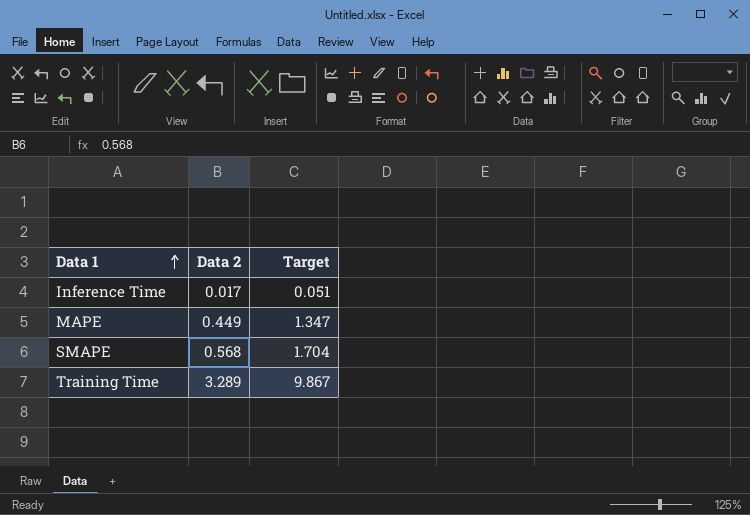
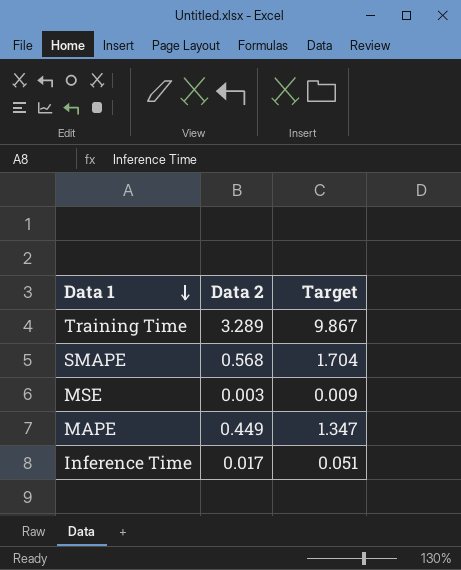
row order: Data 1 ascending -> Data 1 descending
row MSE: none -> 0.003 | 0.009

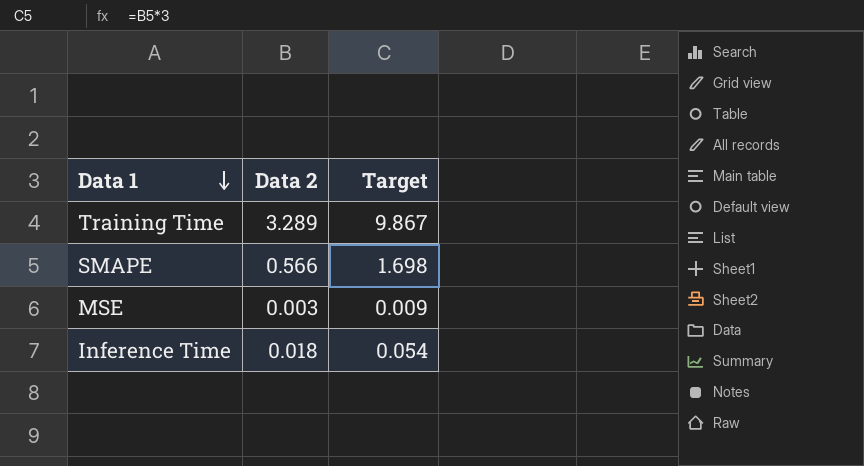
row MAPE: 0.449 | 1.347 -> none
SMAPE | Data 2: 0.568 -> 0.566
SMAPE | Target: 1.704 -> 1.698
Inference Time | Data 2: 0.017 -> 0.018
Inference Time | Target: 0.051 -> 0.054

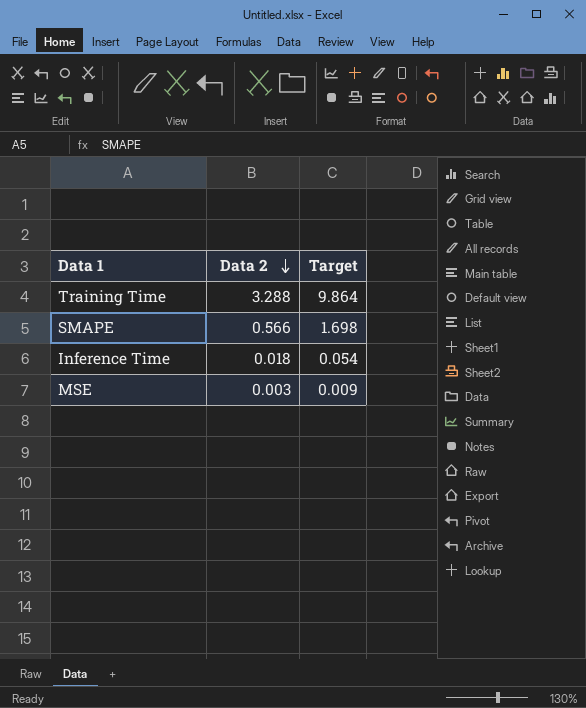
row order: Data 1 descending -> Data 2 descending
Training Time | Data 2: 3.289 -> 3.288
Training Time | Target: 9.867 -> 9.864

